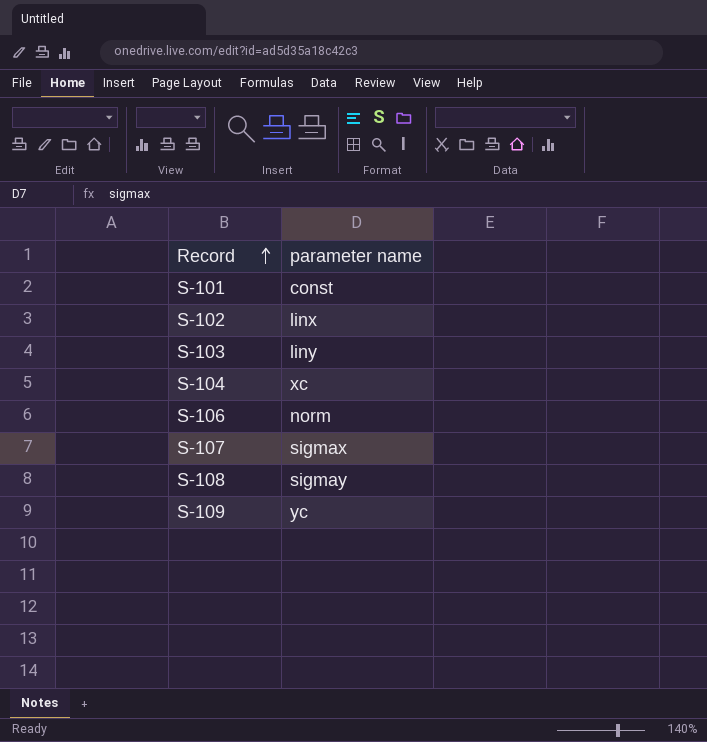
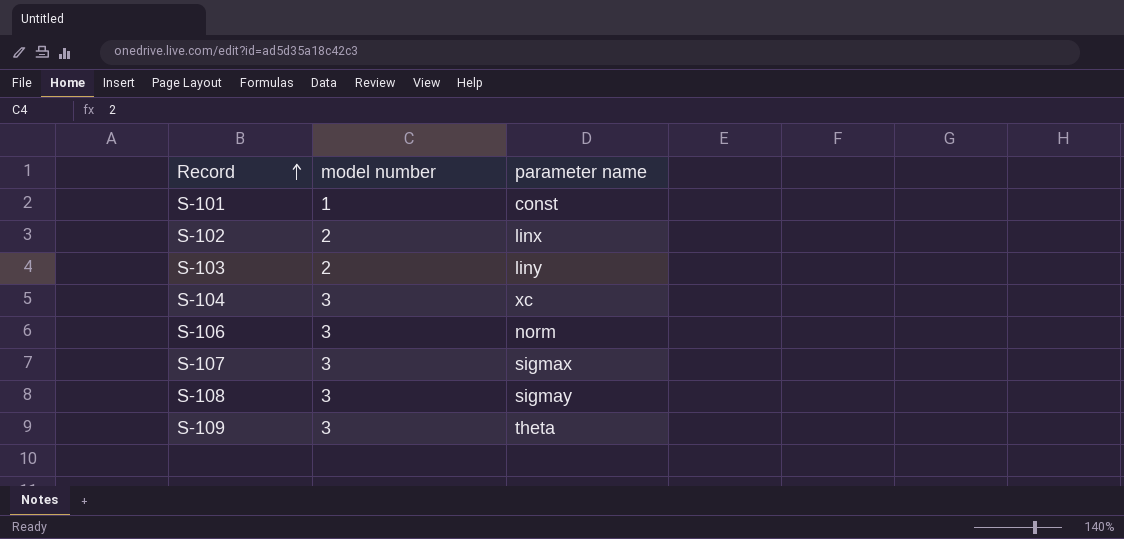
column model number | position: none -> 2
S-109 | parameter name: yc -> theta

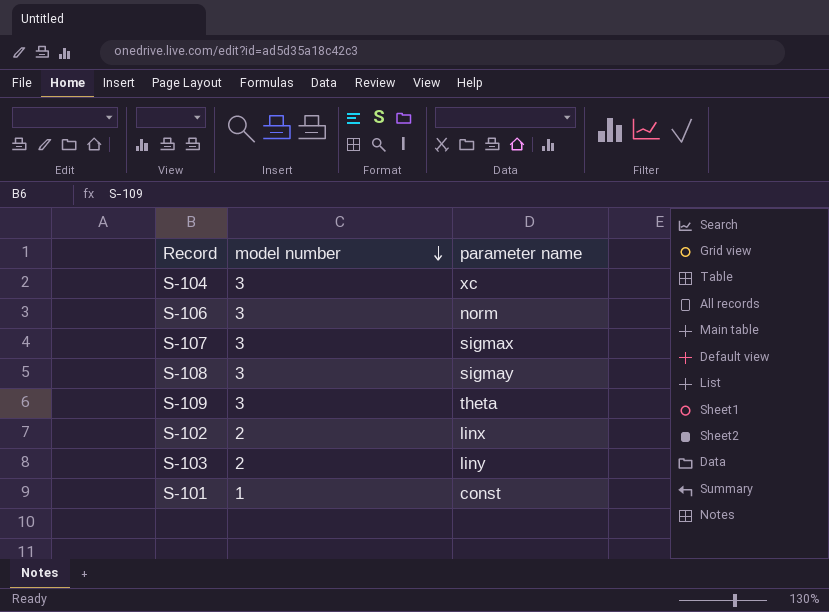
row order: Record ascending -> model number descending

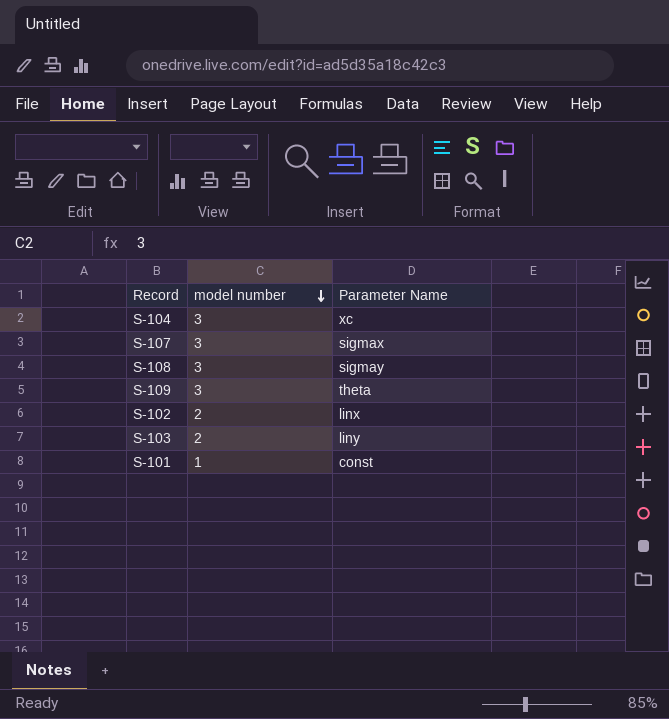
column name: parameter name -> Parameter Name
row S-106: 3 | norm -> none

